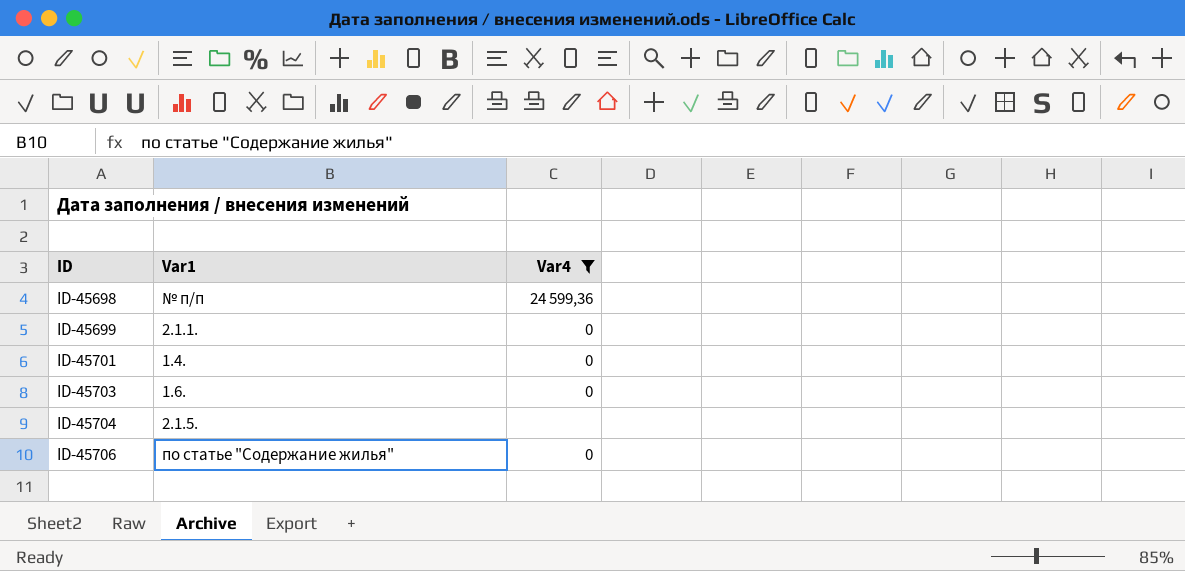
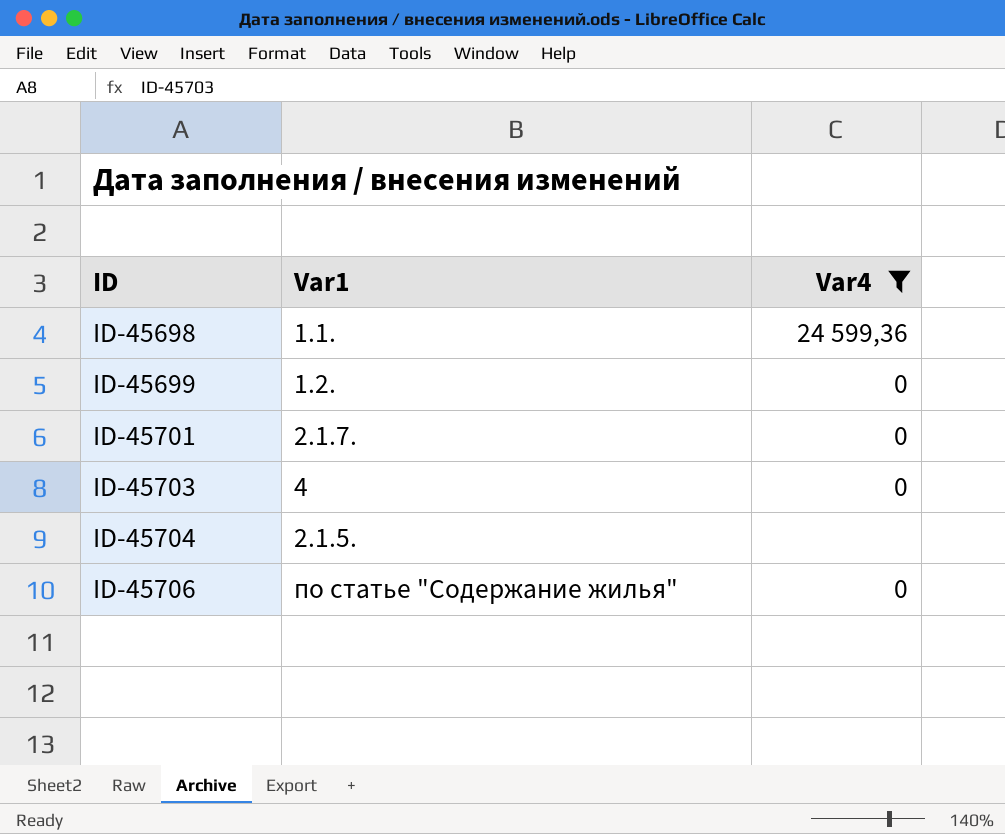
ID-45698 | Var1: № п/п -> 1.1.
ID-45699 | Var1: 2.1.1. -> 1.2.
ID-45701 | Var1: 1.4. -> 2.1.7.
ID-45703 | Var1: 1.6. -> 4

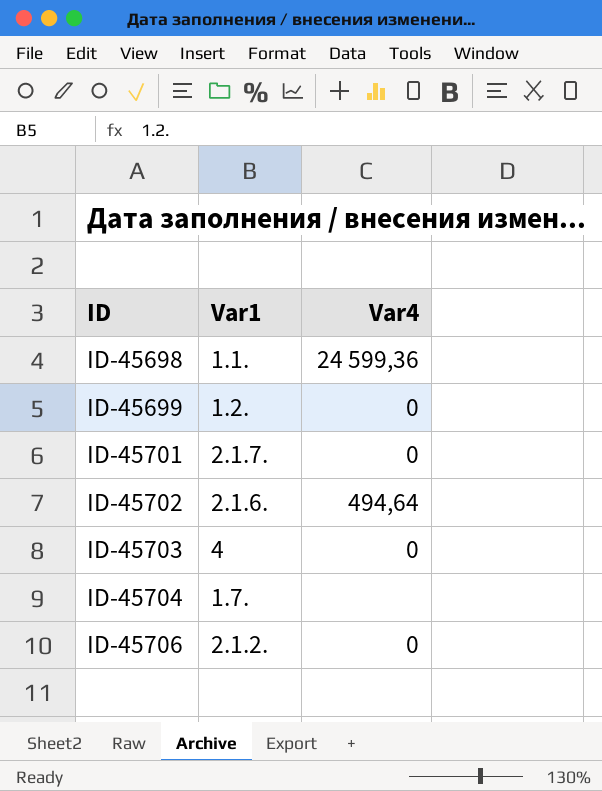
filter: Var4 != 494,64 -> none
ID-45704 | Var1: 2.1.5. -> 1.7.
ID-45706 | Var1: по статье "Содержание жилья" -> 2.1.2.

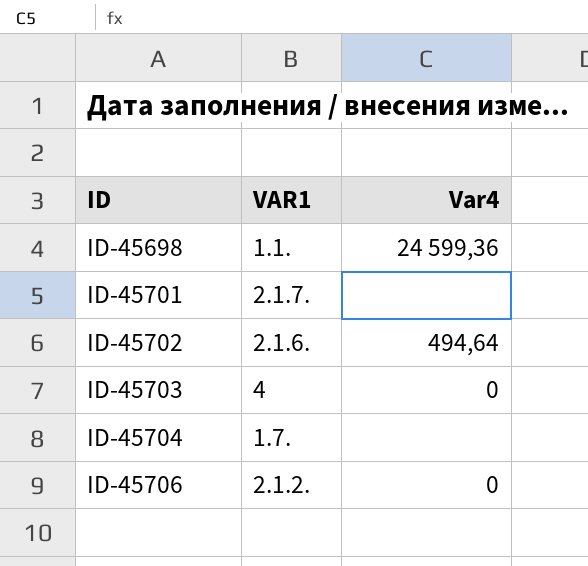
column name: Var1 -> VAR1
row ID-45699: 1.2. | 0 -> none
ID-45701 | Var4: 0 -> none

